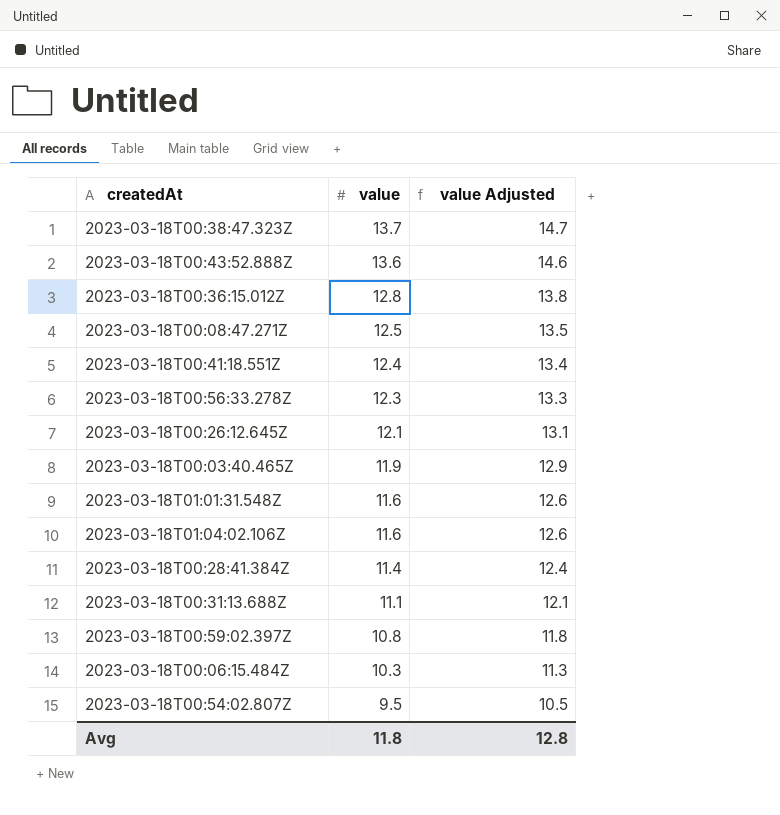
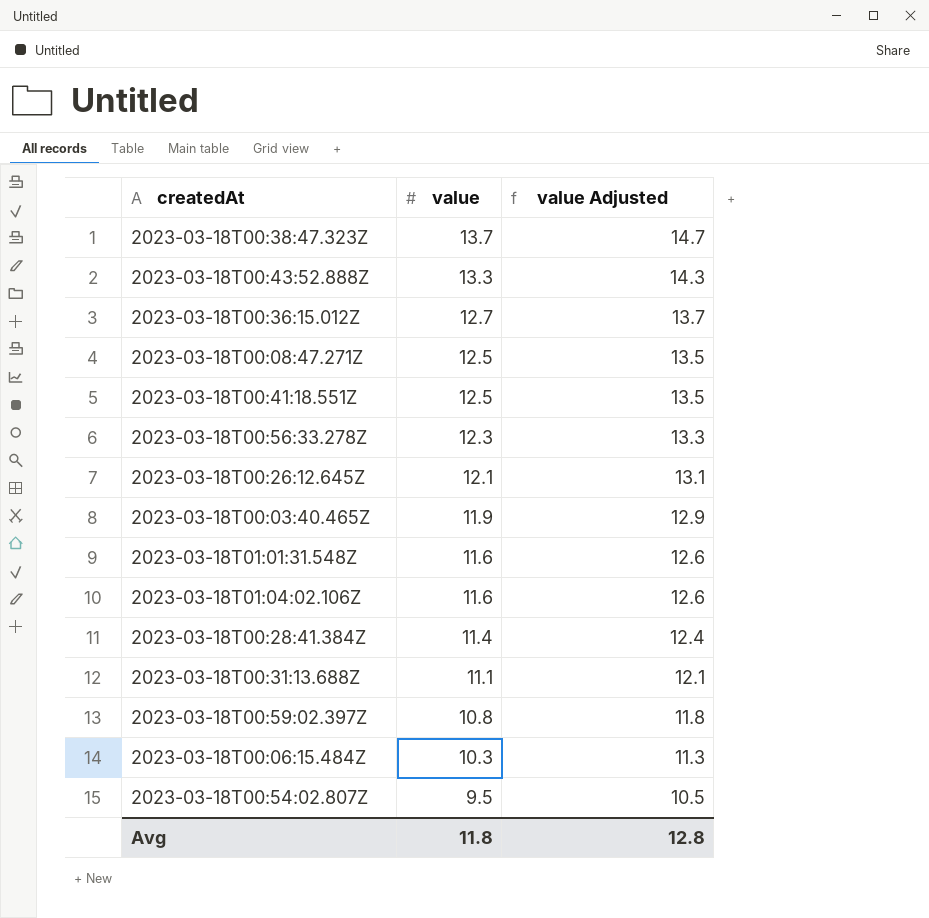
2023-03-18T00:43:52.888Z | value: 13.6 -> 13.3
2023-03-18T00:43:52.888Z | value Adjusted: 14.6 -> 14.3
2023-03-18T00:36:15.012Z | value: 12.8 -> 12.7
2023-03-18T00:36:15.012Z | value Adjusted: 13.8 -> 13.7
2023-03-18T00:41:18.551Z | value: 12.4 -> 12.5
2023-03-18T00:41:18.551Z | value Adjusted: 13.4 -> 13.5

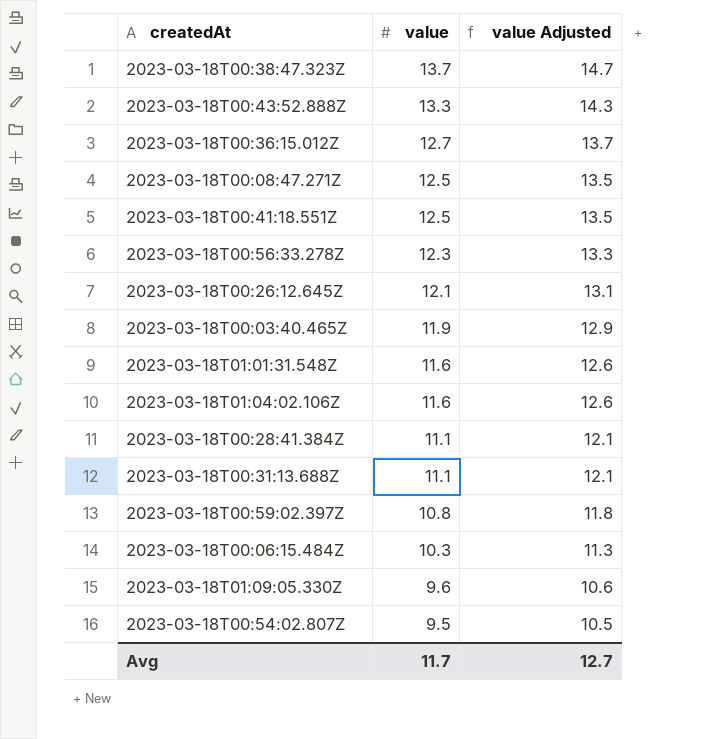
2023-03-18T00:28:41.384Z | value: 11.4 -> 11.1
2023-03-18T00:28:41.384Z | value Adjusted: 12.4 -> 12.1
row 2023-03-18T01:09:05.330Z: none -> 9.6 | 10.6
Avg | value: 11.8 -> 11.7
Avg | value Adjusted: 12.8 -> 12.7

